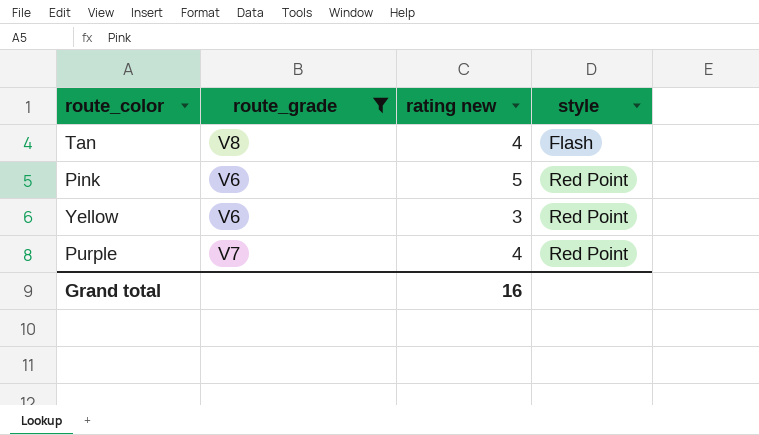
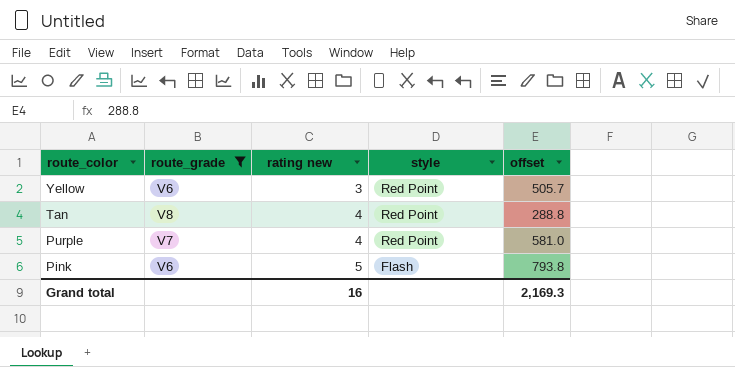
row order: style ascending -> route_color descending
column offset | position: none -> 5
Tan | style: Flash -> Red Point
Pink | style: Red Point -> Flash

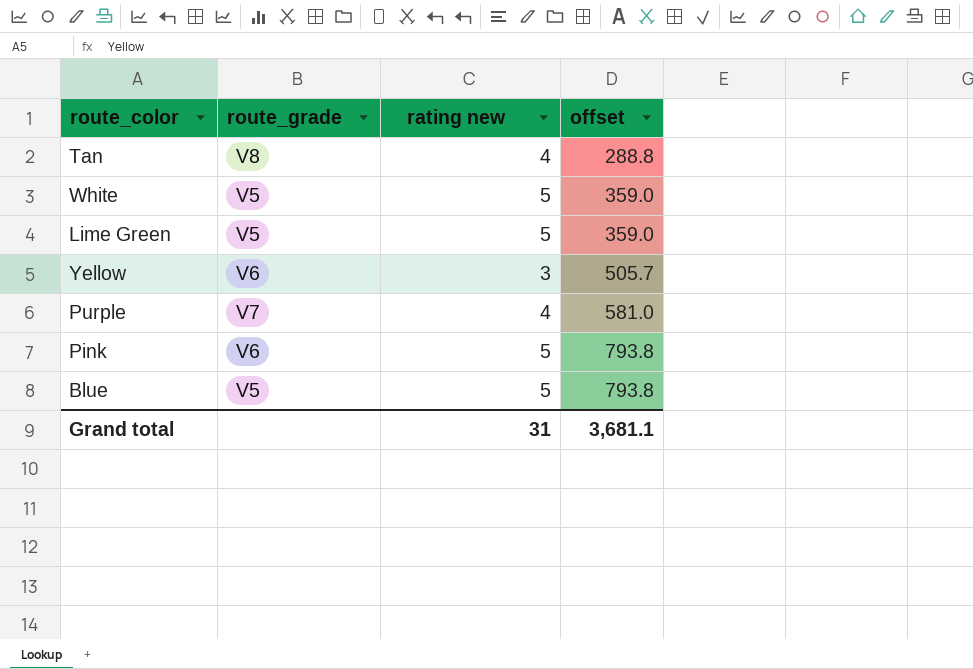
filter: route_grade != V5 -> none
row order: route_color descending -> offset ascending
column style | position: 4 -> none
Grand total | rating new: 16 -> 31
Grand total | offset: 2,169.3 -> 3,681.1

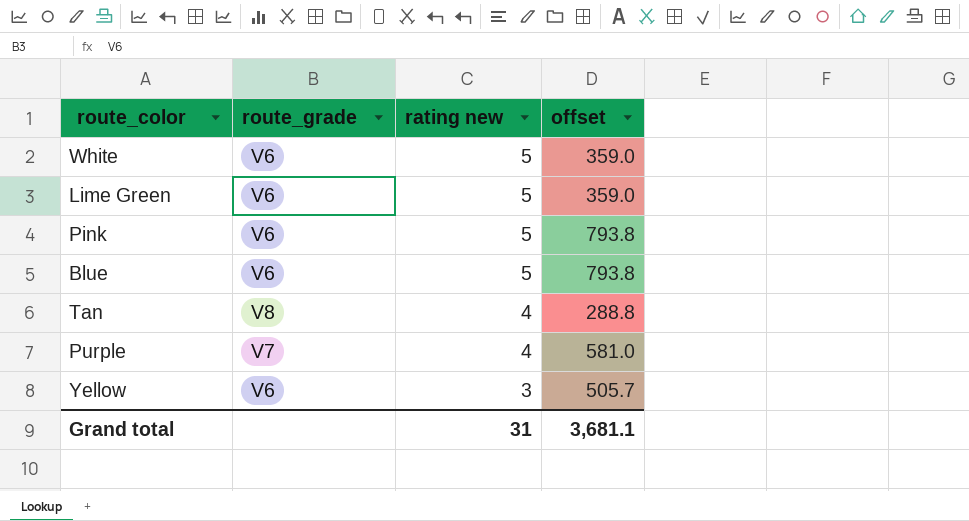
row order: offset ascending -> rating new descending
White | route_grade: V5 -> V6
Lime Green | route_grade: V5 -> V6
Blue | route_grade: V5 -> V6

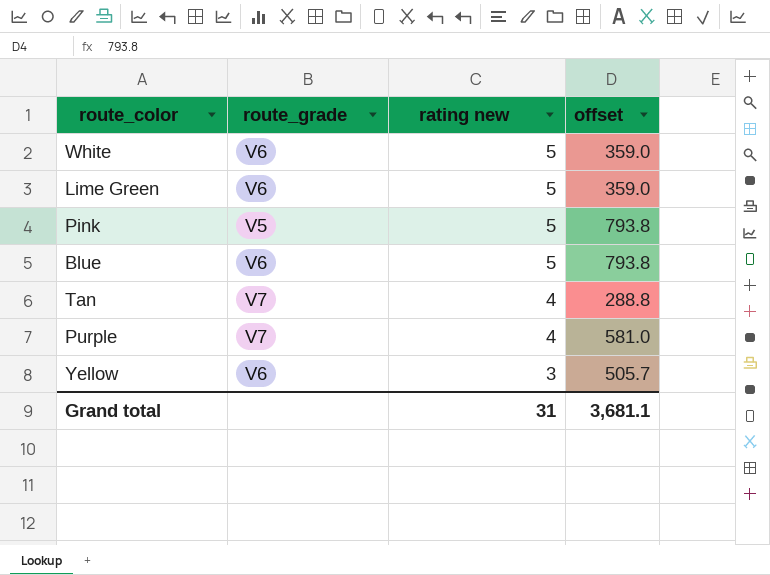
Pink | route_grade: V6 -> V5
Tan | route_grade: V8 -> V7

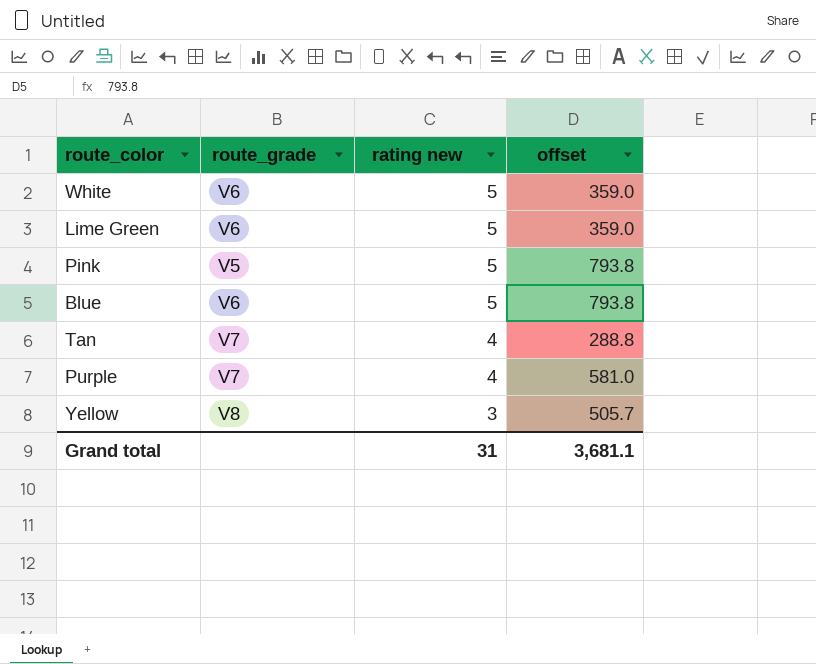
Yellow | route_grade: V6 -> V8

